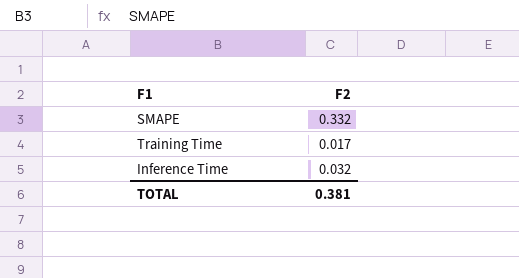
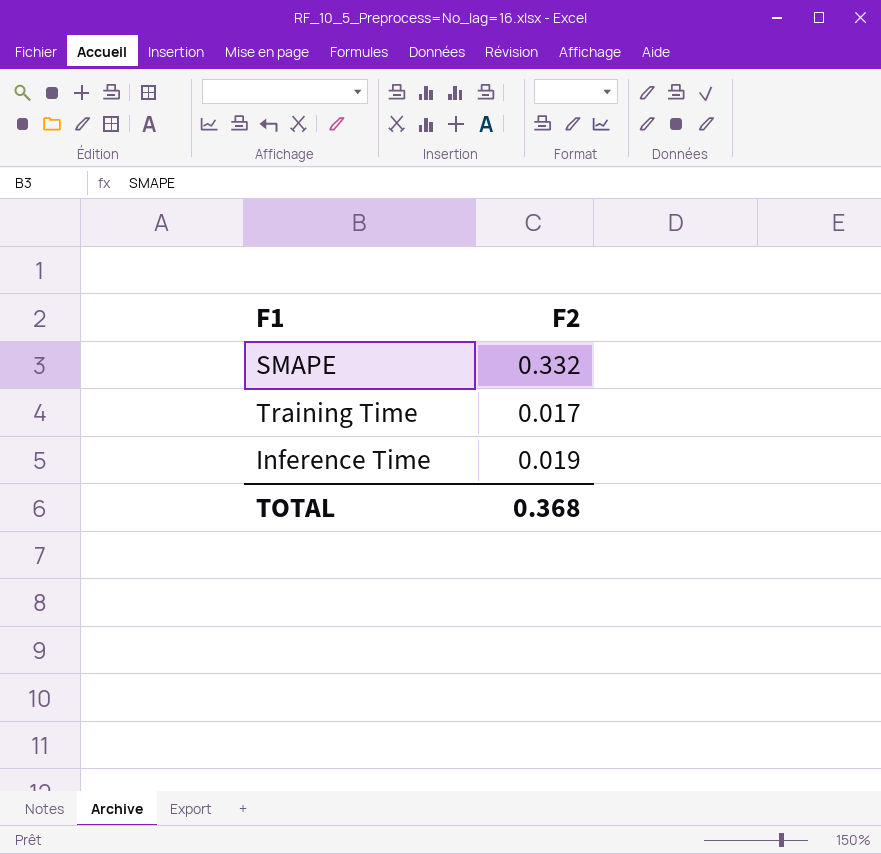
Inference Time | F2: 0.032 -> 0.019
TOTAL | F2: 0.381 -> 0.368

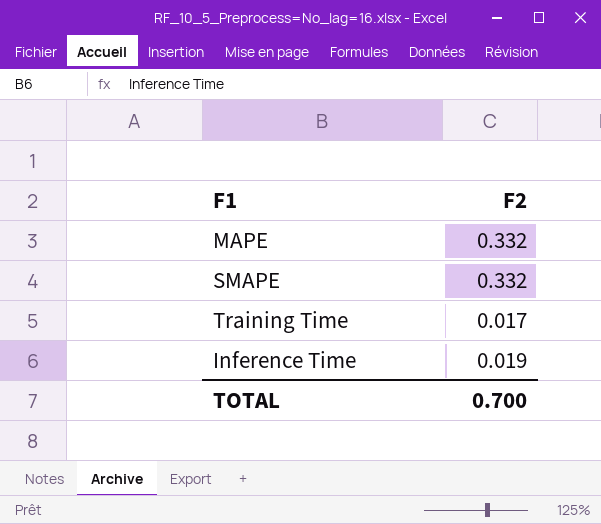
row MAPE: none -> 0.332
TOTAL | F2: 0.368 -> 0.700

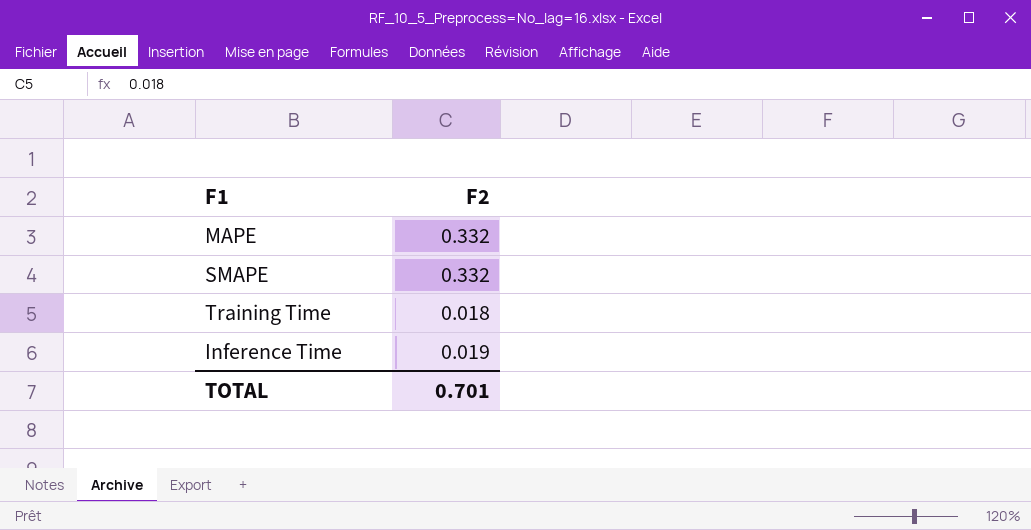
Training Time | F2: 0.017 -> 0.018
TOTAL | F2: 0.700 -> 0.701

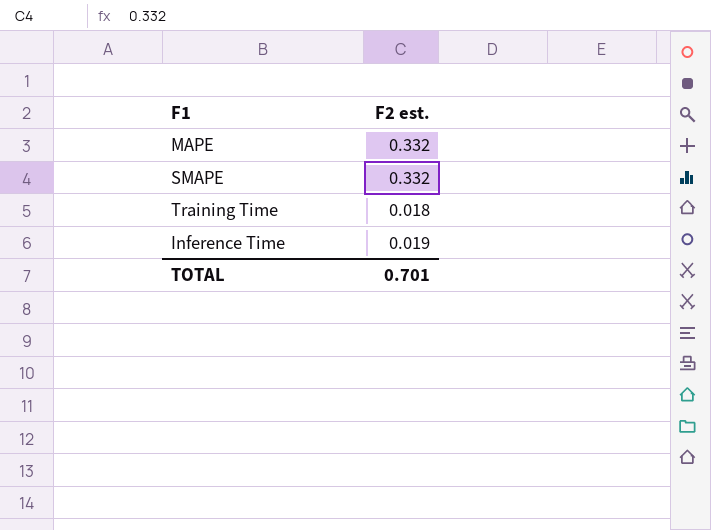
column name: F2 -> F2 est.

